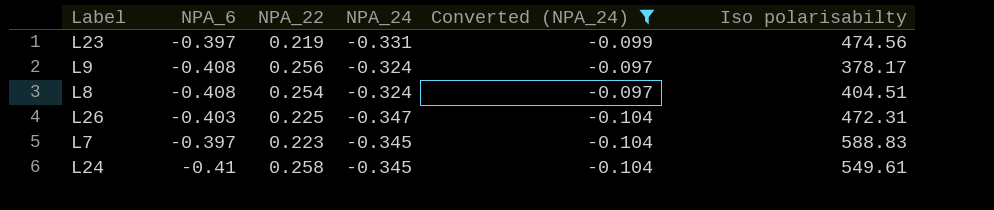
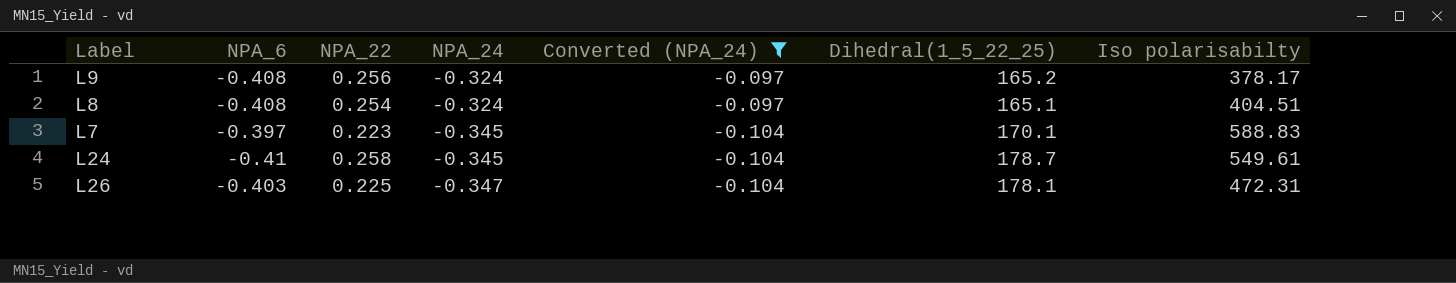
row order: none -> NPA_24 descending
column Dihedral(1_5_22_25) | position: none -> 6
row L23: -0.397 | 0.219 | -0.331 | -0.099 | 474.56 -> none

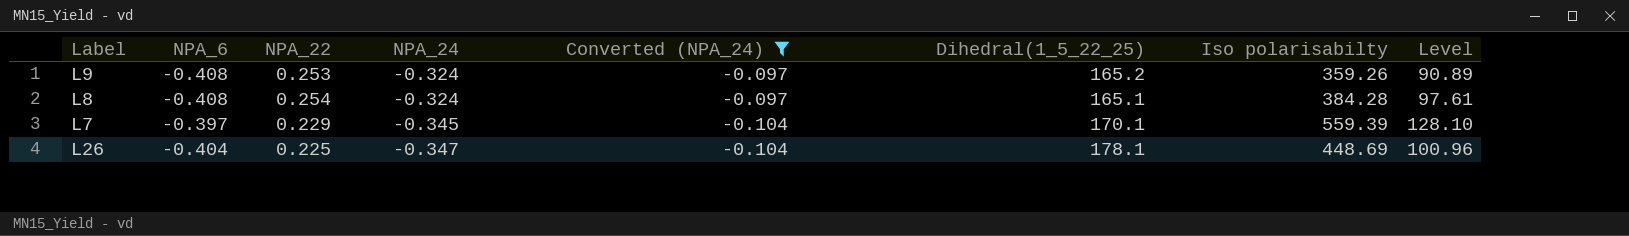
column Level | formula: none -> [NPA_22] * [Iso polarisabilty]
row L24: -0.41 | 0.258 | -0.345 | -0.104 | 178.7 | 549.61 -> none
L9 | NPA_22: 0.256 -> 0.253
L9 | Iso polarisabilty: 378.17 -> 359.26
L8 | Iso polarisabilty: 404.51 -> 384.28
L7 | NPA_22: 0.223 -> 0.229
L7 | Iso polarisabilty: 588.83 -> 559.39
L26 | NPA_6: -0.403 -> -0.404
L26 | Iso polarisabilty: 472.31 -> 448.69

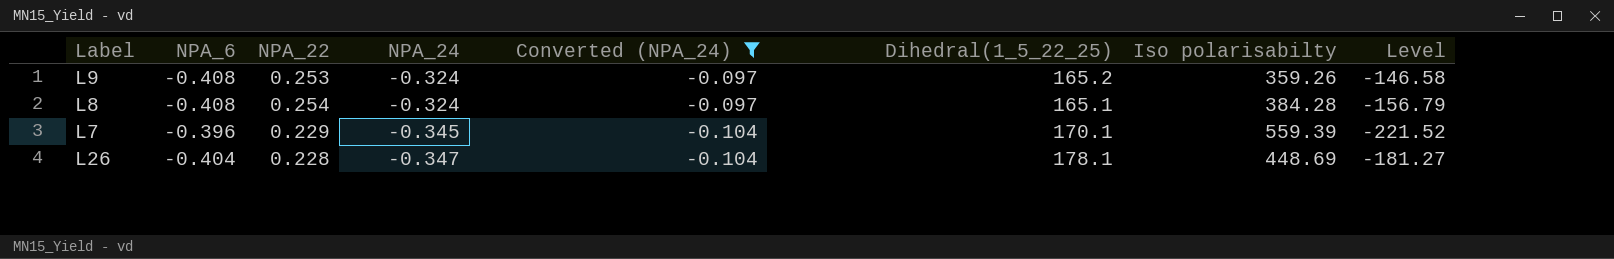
column Level | formula: [NPA_22] * [Iso polarisabilty] -> [NPA_6] * [Iso polarisabilty]
L7 | NPA_6: -0.397 -> -0.396
L26 | NPA_22: 0.225 -> 0.228

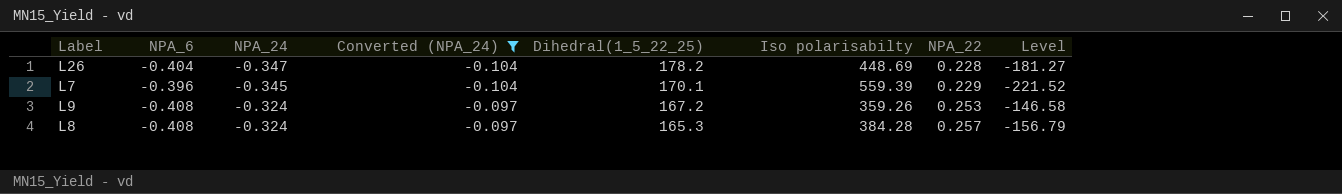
row order: NPA_24 descending -> NPA_24 ascending
column NPA_22 | position: 3 -> 7
L26 | Dihedral(1_5_22_25): 178.1 -> 178.2
L9 | Dihedral(1_5_22_25): 165.2 -> 167.2
L8 | Dihedral(1_5_22_25): 165.1 -> 165.3
L8 | NPA_22: 0.254 -> 0.257

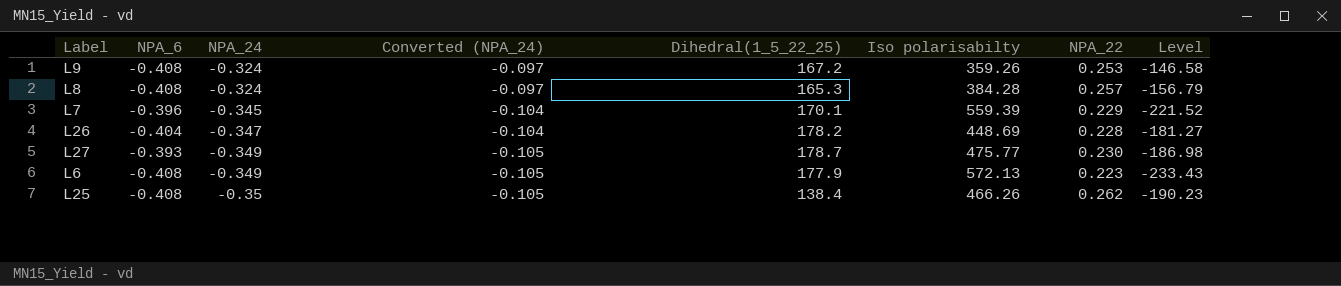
filter: Converted (NPA_24) != -0.105 -> none
row order: NPA_24 ascending -> NPA_24 descending

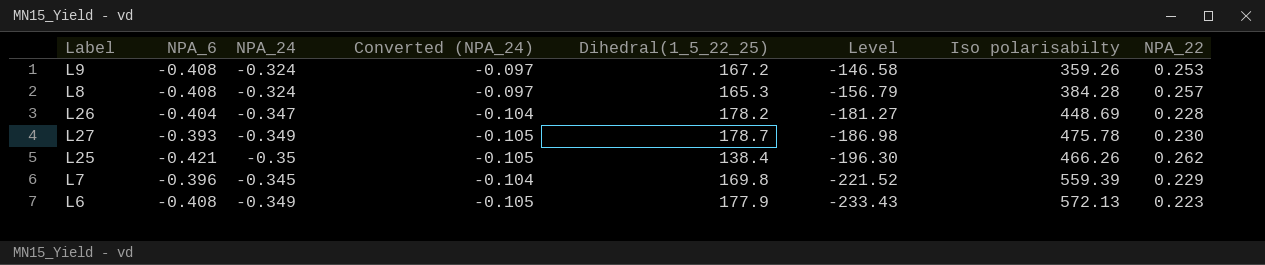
row order: NPA_24 descending -> Level descending
column Level | position: 8 -> 6
L27 | Iso polarisabilty: 475.77 -> 475.78
L25 | NPA_6: -0.408 -> -0.421
L25 | Level: -190.23 -> -196.30
L7 | Dihedral(1_5_22_25): 170.1 -> 169.8

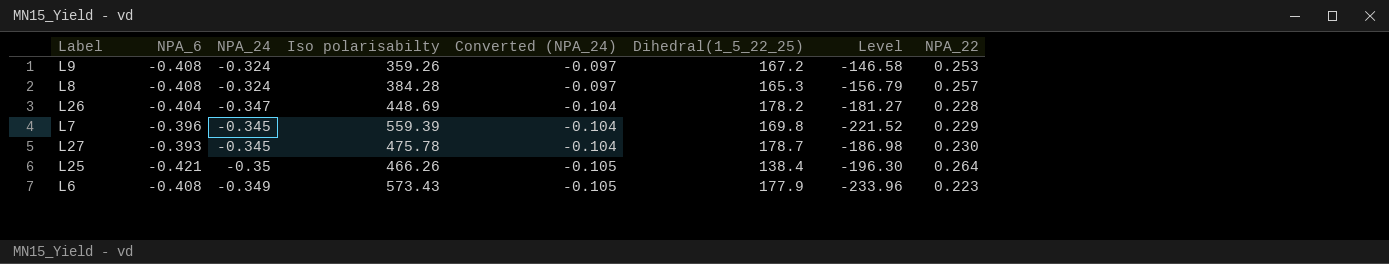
row order: Level descending -> Converted (NPA_24) descending
column Iso polarisabilty | position: 7 -> 4
L27 | NPA_24: -0.349 -> -0.345
L27 | Converted (NPA_24): -0.105 -> -0.104
L25 | NPA_22: 0.262 -> 0.264
L6 | Iso polarisabilty: 572.13 -> 573.43
L6 | Level: -233.43 -> -233.96

